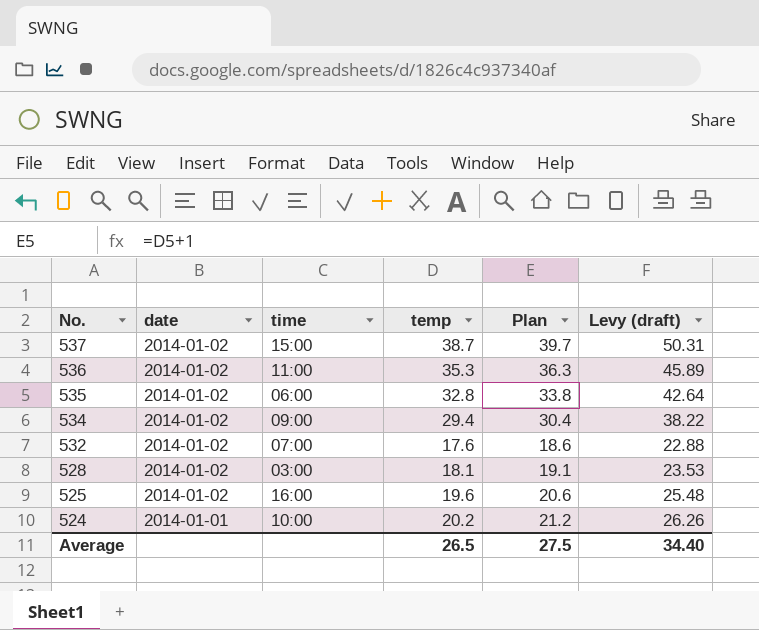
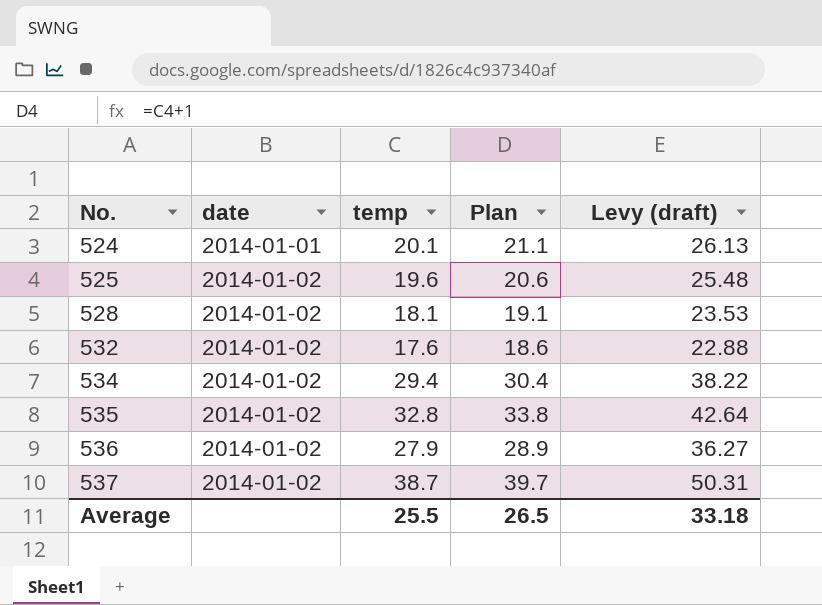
row order: No. descending -> No. ascending
column time | position: 3 -> none
524 | temp: 20.2 -> 20.1
524 | Plan: 21.2 -> 21.1
524 | Levy (draft): 26.26 -> 26.13
536 | temp: 35.3 -> 27.9
536 | Plan: 36.3 -> 28.9
536 | Levy (draft): 45.89 -> 36.27
Average | temp: 26.5 -> 25.5
Average | Plan: 27.5 -> 26.5
Average | Levy (draft): 34.40 -> 33.18

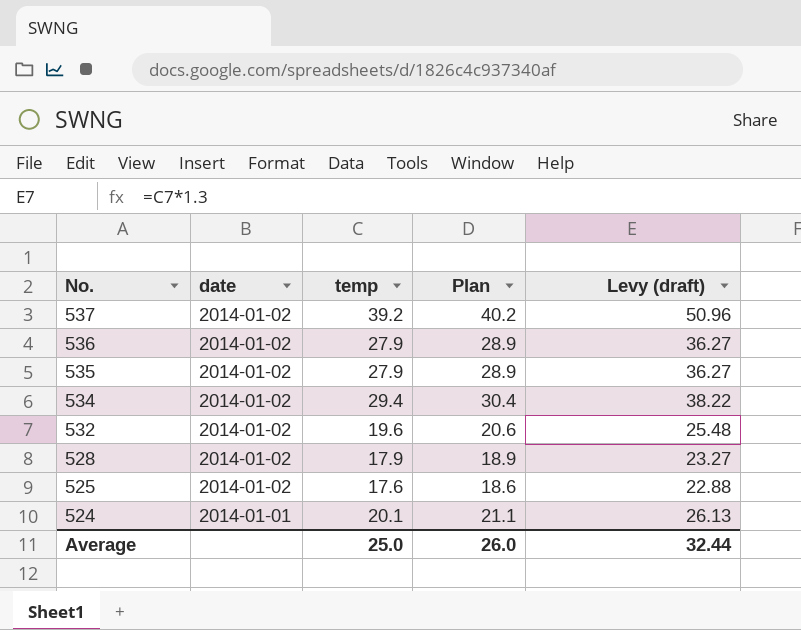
row order: No. ascending -> No. descending
537 | temp: 38.7 -> 39.2
537 | Plan: 39.7 -> 40.2
537 | Levy (draft): 50.31 -> 50.96
535 | temp: 32.8 -> 27.9
535 | Plan: 33.8 -> 28.9
535 | Levy (draft): 42.64 -> 36.27
532 | temp: 17.6 -> 19.6
532 | Plan: 18.6 -> 20.6
532 | Levy (draft): 22.88 -> 25.48
528 | temp: 18.1 -> 17.9
528 | Plan: 19.1 -> 18.9
528 | Levy (draft): 23.53 -> 23.27
525 | temp: 19.6 -> 17.6
525 | Plan: 20.6 -> 18.6
525 | Levy (draft): 25.48 -> 22.88
Average | temp: 25.5 -> 25.0
Average | Plan: 26.5 -> 26.0
Average | Levy (draft): 33.18 -> 32.44

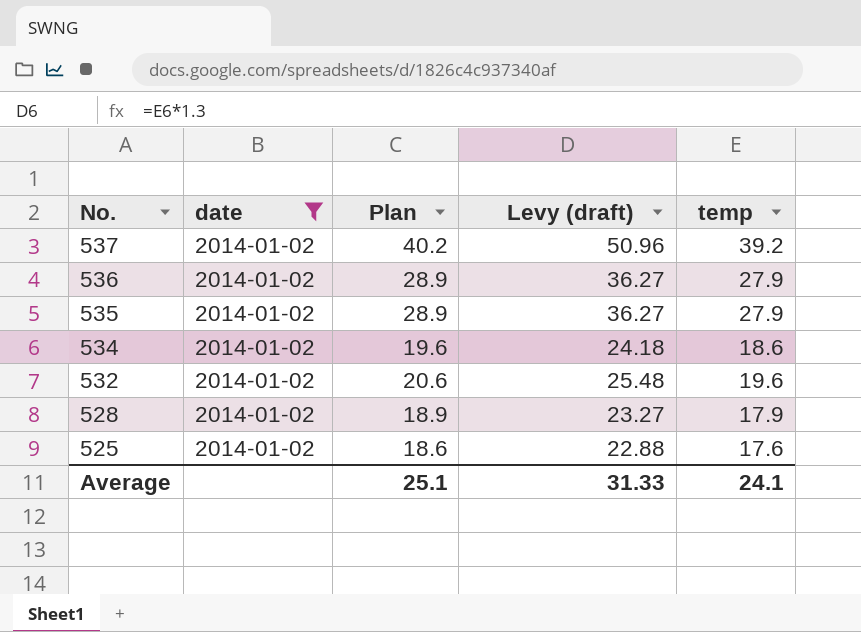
filter: none -> date = 2014-01-02
column temp | position: 3 -> 5
534 | Plan: 30.4 -> 19.6
534 | Levy (draft): 38.22 -> 24.18
534 | temp: 29.4 -> 18.6
Average | Plan: 26.0 -> 25.1
Average | Levy (draft): 32.44 -> 31.33
Average | temp: 25.0 -> 24.1

